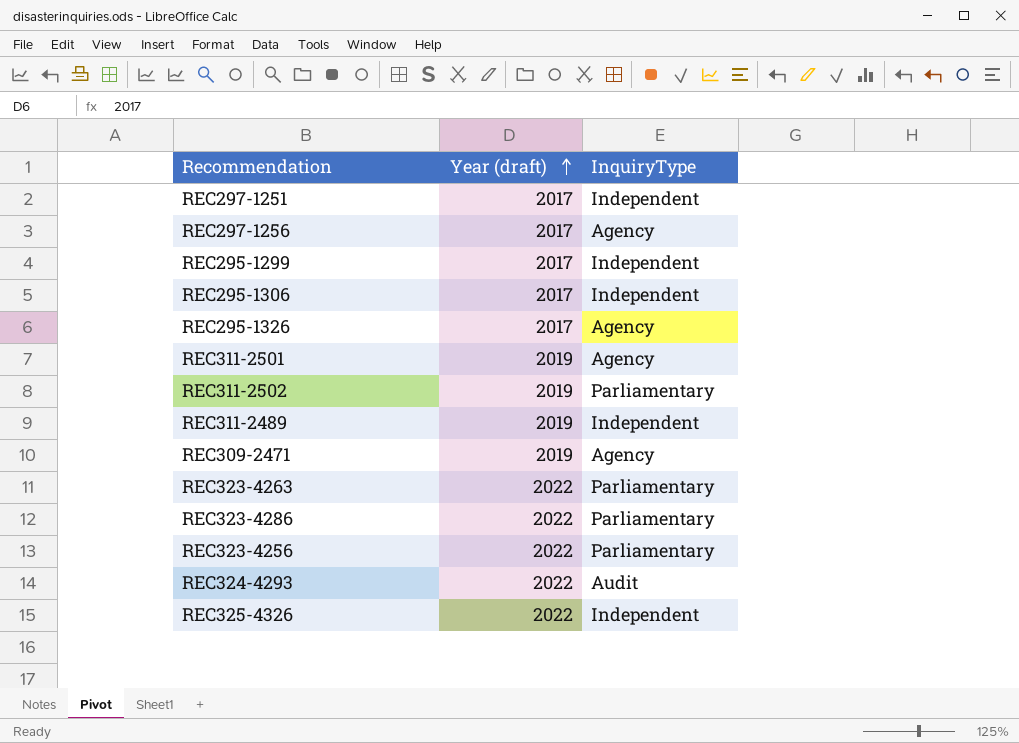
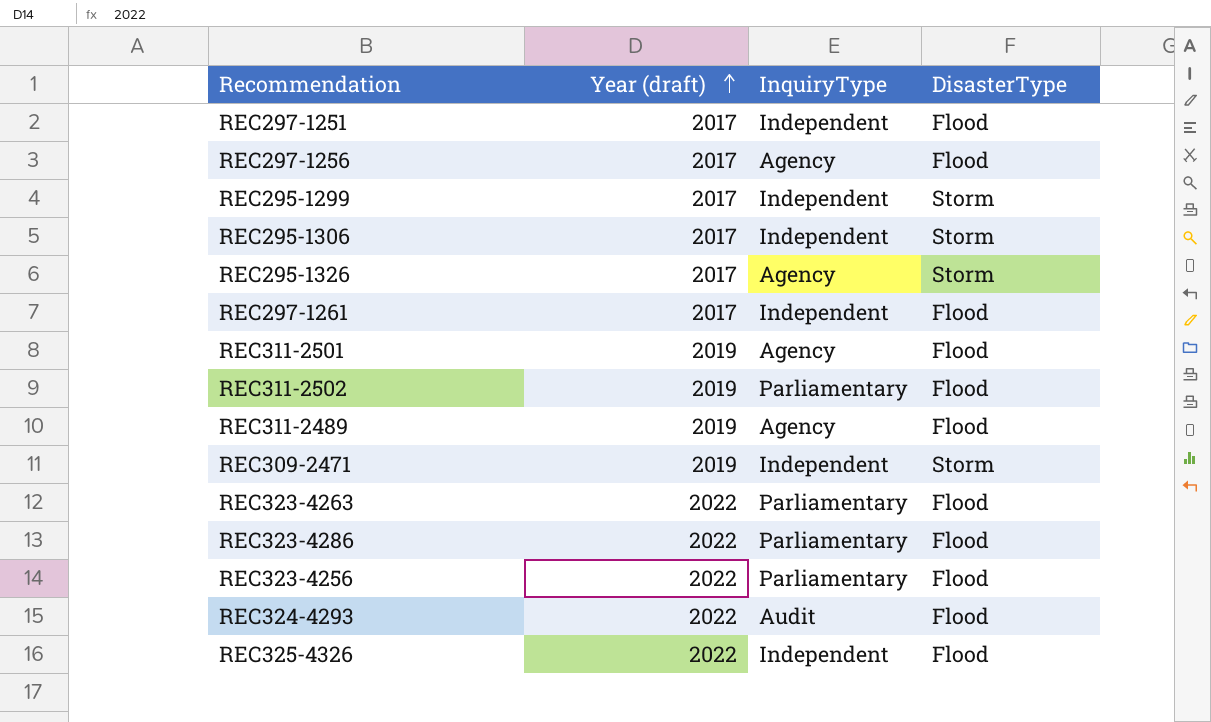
column DisasterType | position: none -> 4
row REC297-1261: none -> 2017 | Independent | Flood
REC311-2489 | InquiryType: Independent -> Agency
REC309-2471 | InquiryType: Agency -> Independent

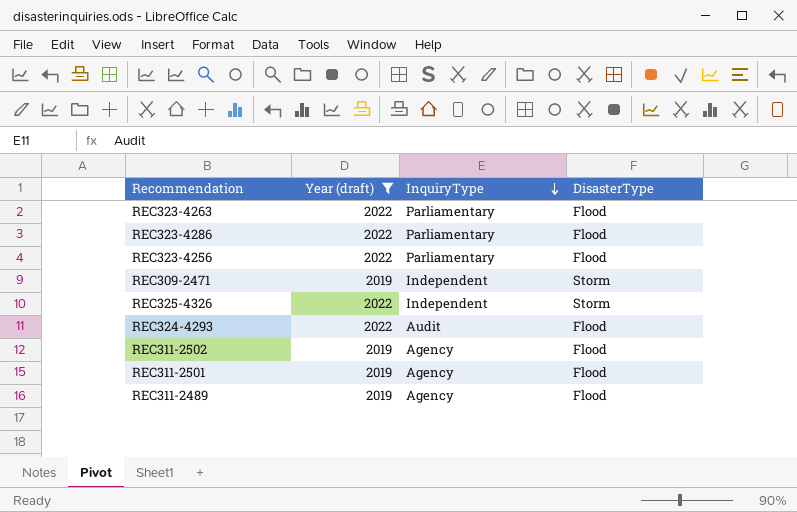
filter: none -> Year (draft) != 2017
row order: Year (draft) ascending -> InquiryType descending
REC325-4326 | DisasterType: Flood -> Storm
REC311-2502 | InquiryType: Parliamentary -> Agency

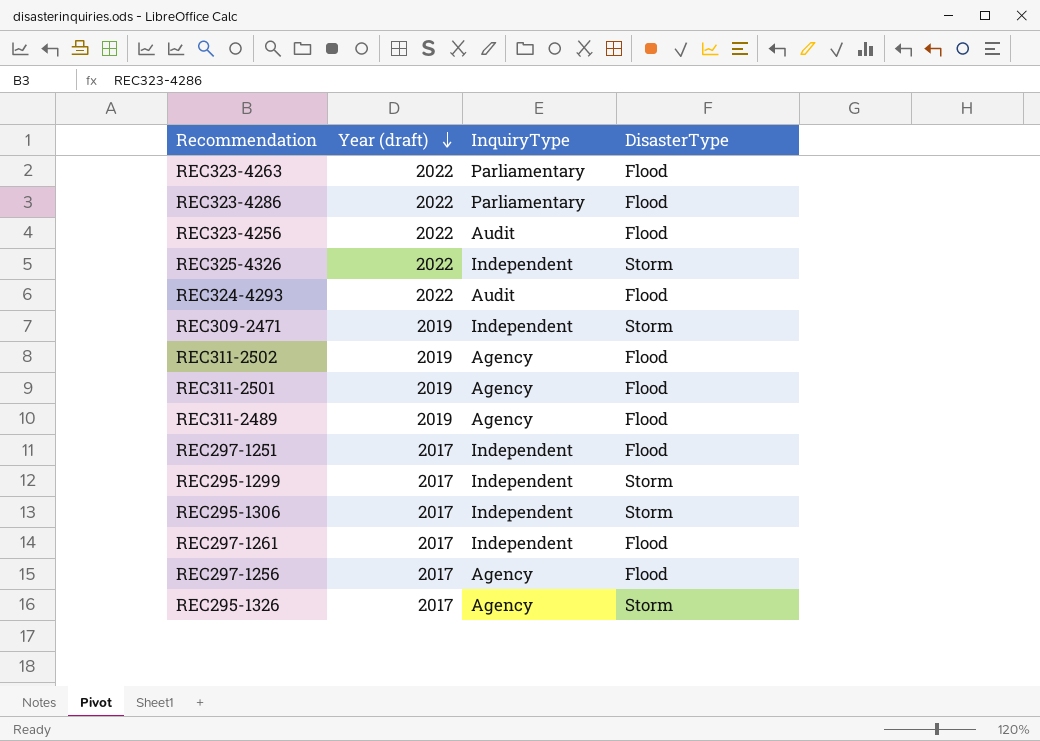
filter: Year (draft) != 2017 -> none
row order: InquiryType descending -> Year (draft) descending
REC323-4256 | InquiryType: Parliamentary -> Audit

